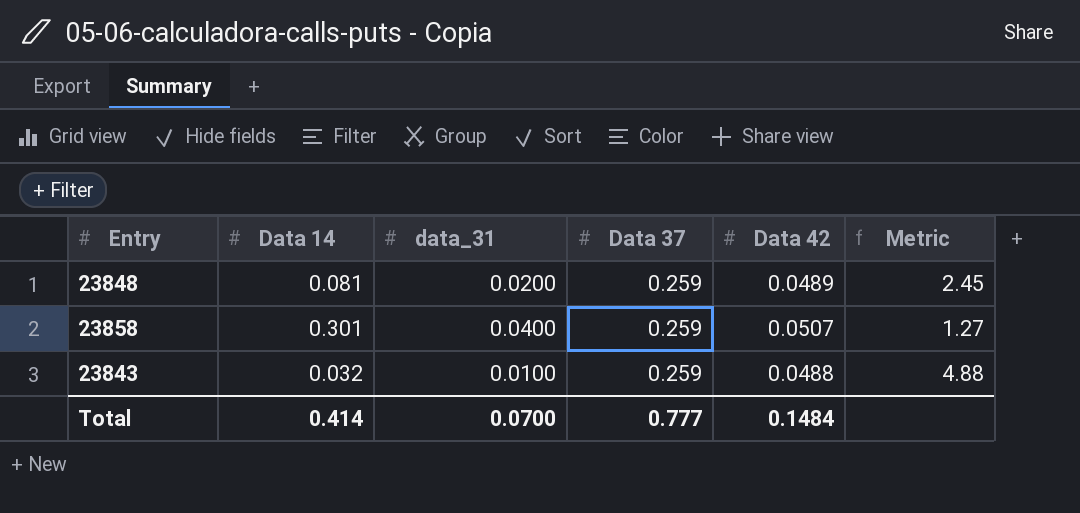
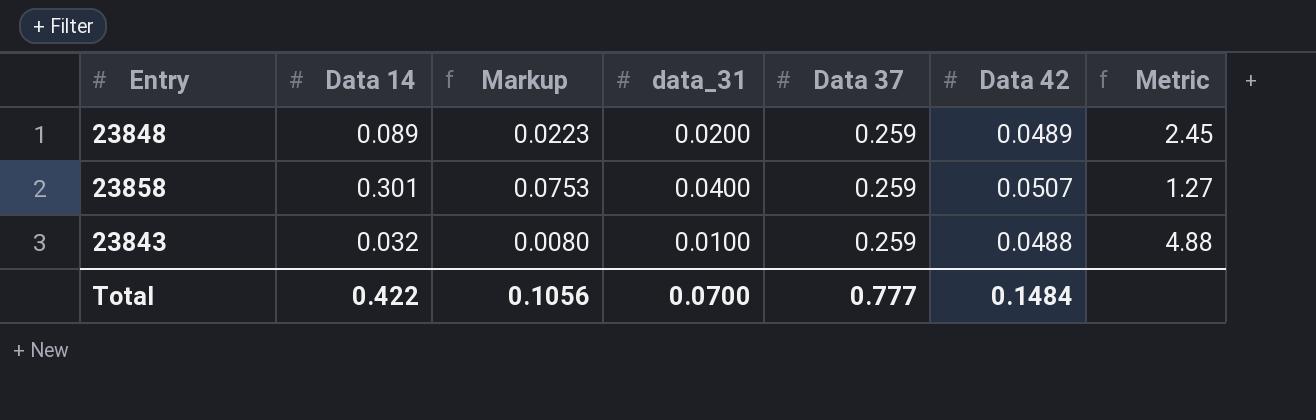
column Markup | formula: none -> [Data 14] * 0.25
23848 | Data 14: 0.081 -> 0.089
Total | Data 14: 0.414 -> 0.422

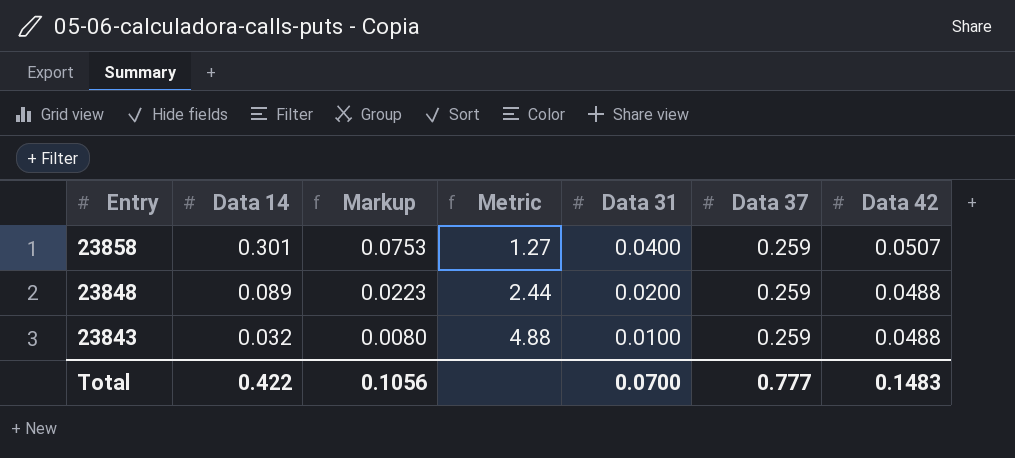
row order: none -> Entry descending
column Metric | position: 7 -> 4
column name: data_31 -> Data 31
23848 | Metric: 2.45 -> 2.44
23848 | Data 42: 0.0489 -> 0.0488
Total | Data 42: 0.1484 -> 0.1483

